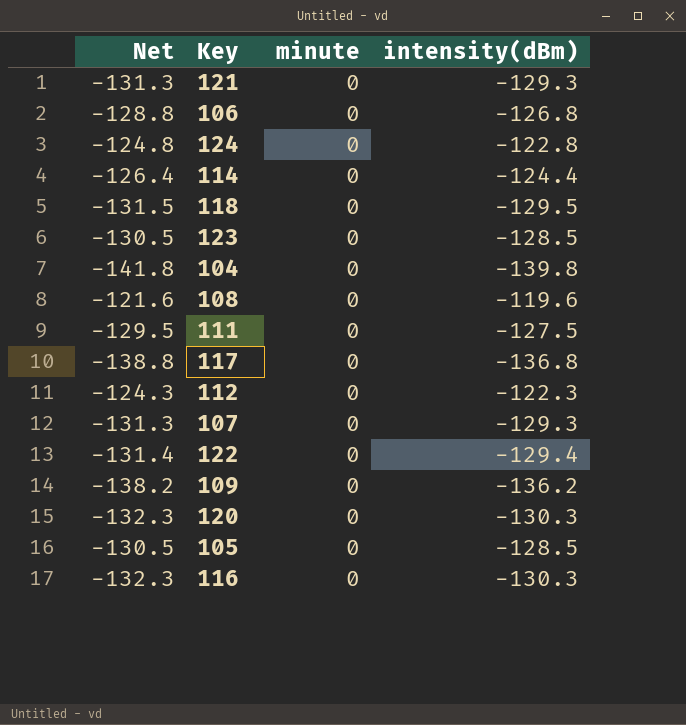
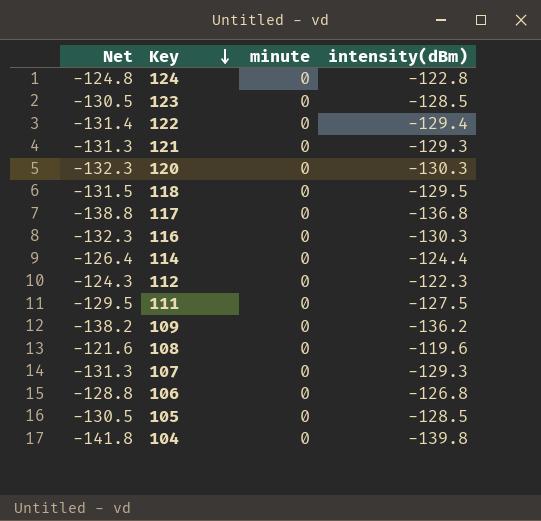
row order: none -> Key descending

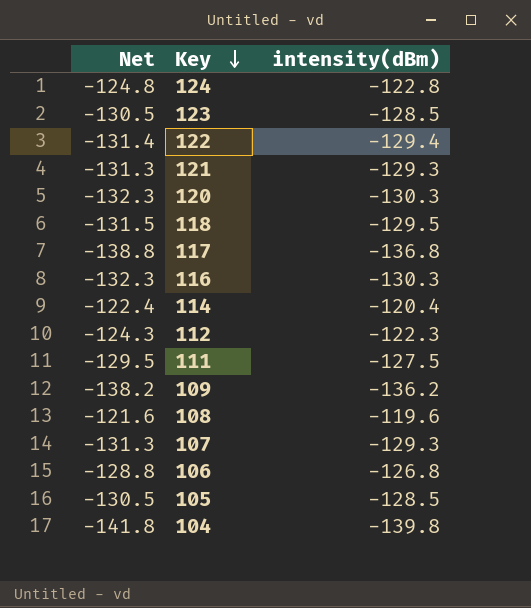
column minute | position: 3 -> none
114 | Net: -126.4 -> -122.4
114 | intensity(dBm): -124.4 -> -120.4

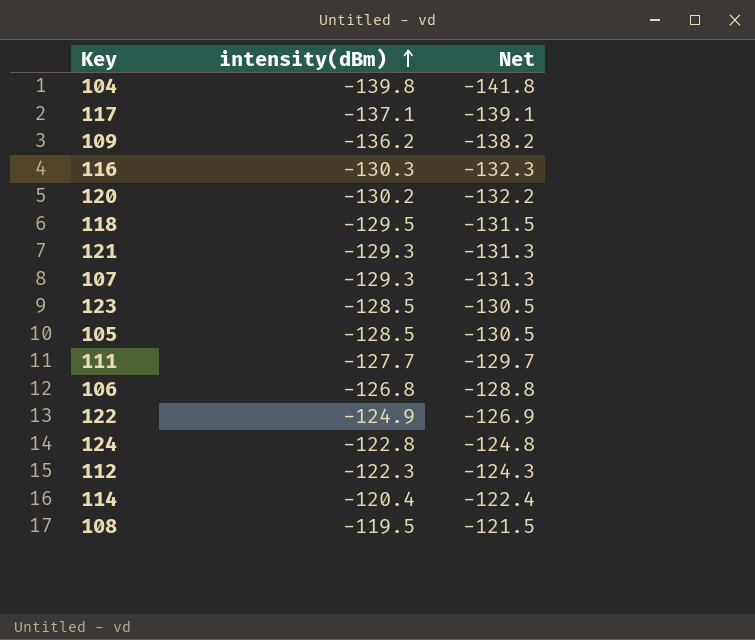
row order: Key descending -> intensity(dBm) ascending
column Net | position: 1 -> 3
117 | intensity(dBm): -136.8 -> -137.1
117 | Net: -138.8 -> -139.1
120 | intensity(dBm): -130.3 -> -130.2
120 | Net: -132.3 -> -132.2
111 | intensity(dBm): -127.5 -> -127.7
111 | Net: -129.5 -> -129.7
122 | intensity(dBm): -129.4 -> -124.9
122 | Net: -131.4 -> -126.9
108 | intensity(dBm): -119.6 -> -119.5
108 | Net: -121.6 -> -121.5

